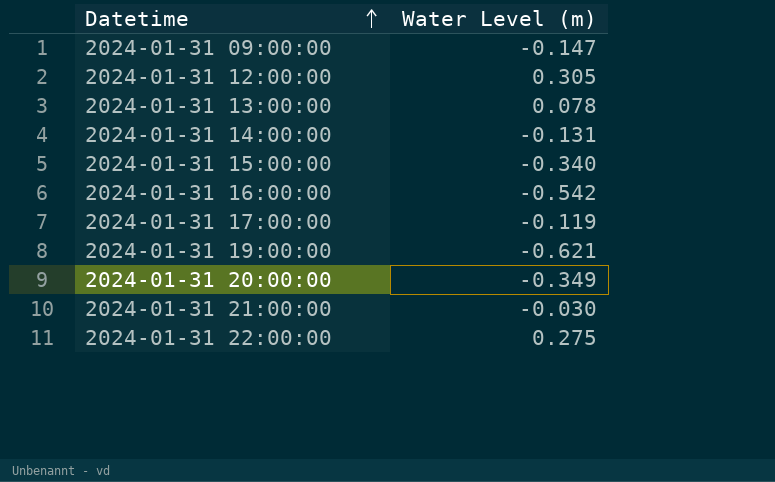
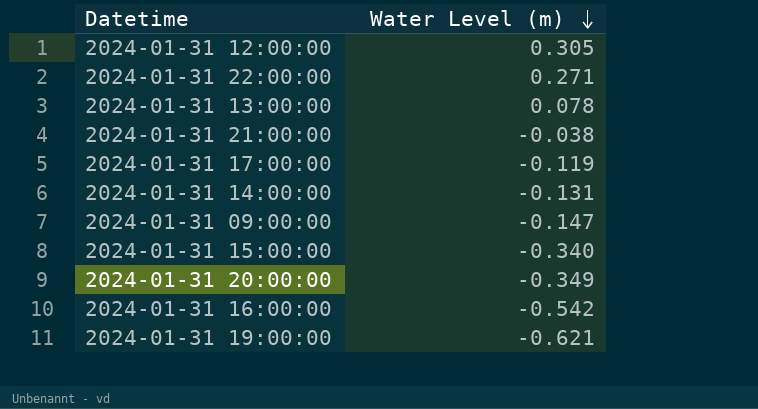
row order: Datetime ascending -> Water Level (m) descending
2024-01-31 22:00:00 | Water Level (m): 0.275 -> 0.271
2024-01-31 21:00:00 | Water Level (m): -0.030 -> -0.038

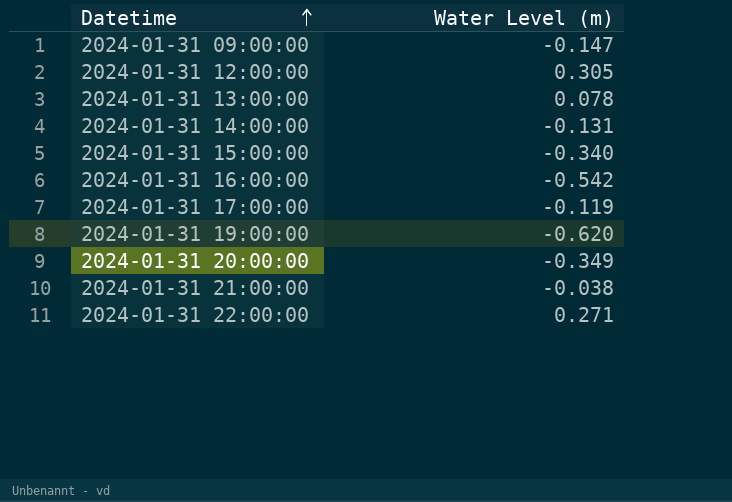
row order: Water Level (m) descending -> Datetime ascending
2024-01-31 19:00:00 | Water Level (m): -0.621 -> -0.620

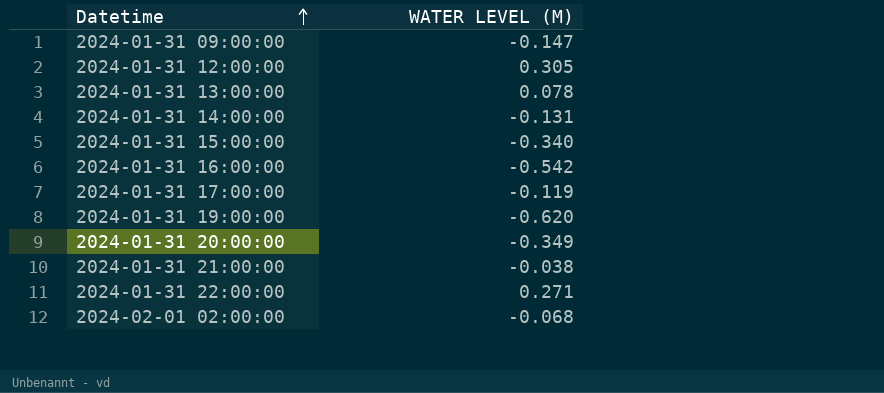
column name: Water Level (m) -> WATER LEVEL (M)
row 2024-02-01 02:00:00: none -> -0.068

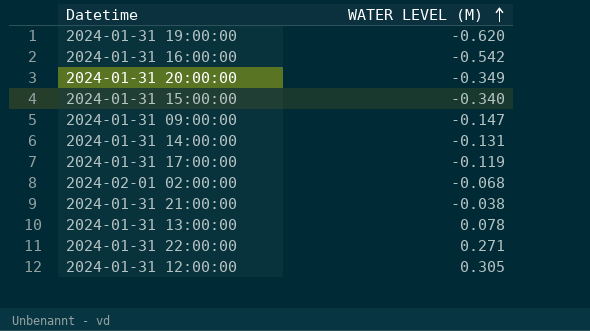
row order: Datetime ascending -> WATER LEVEL (M) ascending

